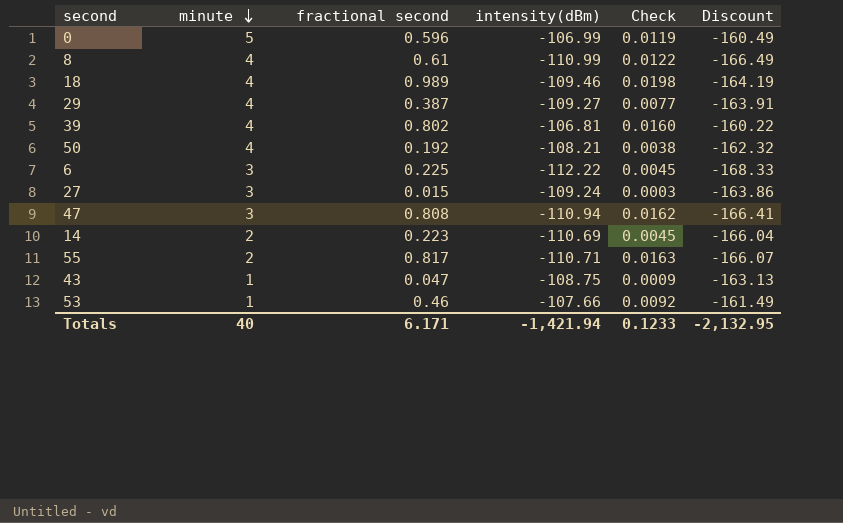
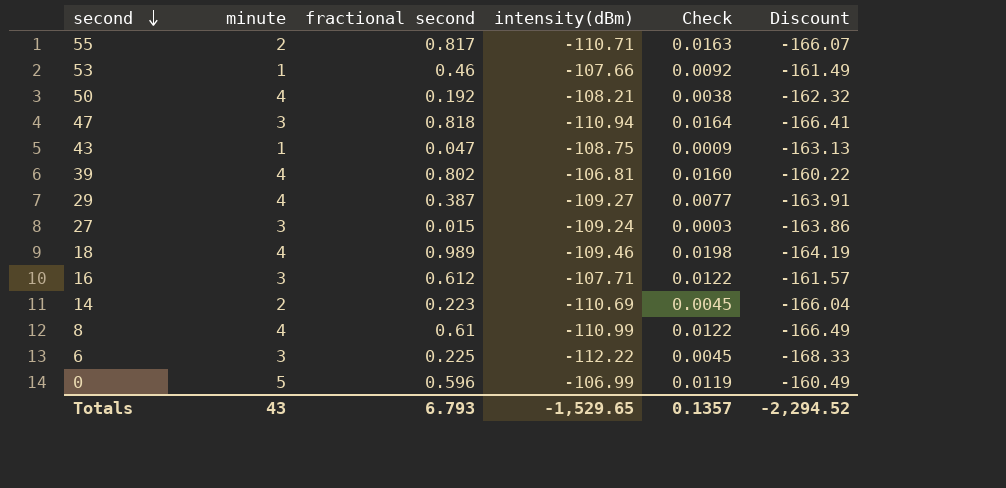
row order: minute descending -> second descending
47 | fractional second: 0.808 -> 0.818
47 | Check: 0.0162 -> 0.0164
row 16: none -> 3 | 0.612 | -107.71 | 0.0122 | -161.57
Totals | minute: 40 -> 43
Totals | fractional second: 6.171 -> 6.793
Totals | intensity(dBm): -1,421.94 -> -1,529.65
Totals | Check: 0.1233 -> 0.1357
Totals | Discount: -2,132.95 -> -2,294.52

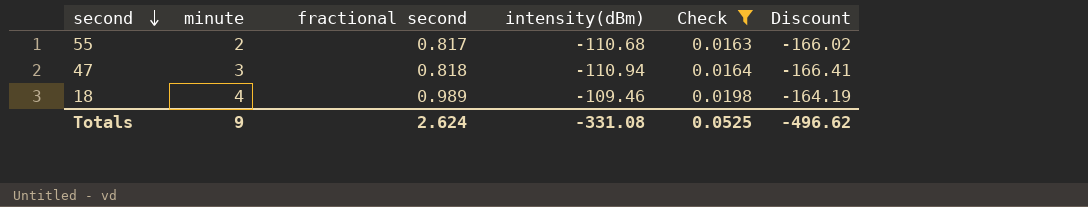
filter: none -> Check >= 0.0163
55 | intensity(dBm): -110.71 -> -110.68
55 | Discount: -166.07 -> -166.02
Totals | minute: 43 -> 9
Totals | fractional second: 6.793 -> 2.624
Totals | intensity(dBm): -1,529.65 -> -331.08
Totals | Check: 0.1357 -> 0.0525
Totals | Discount: -2,294.52 -> -496.62

